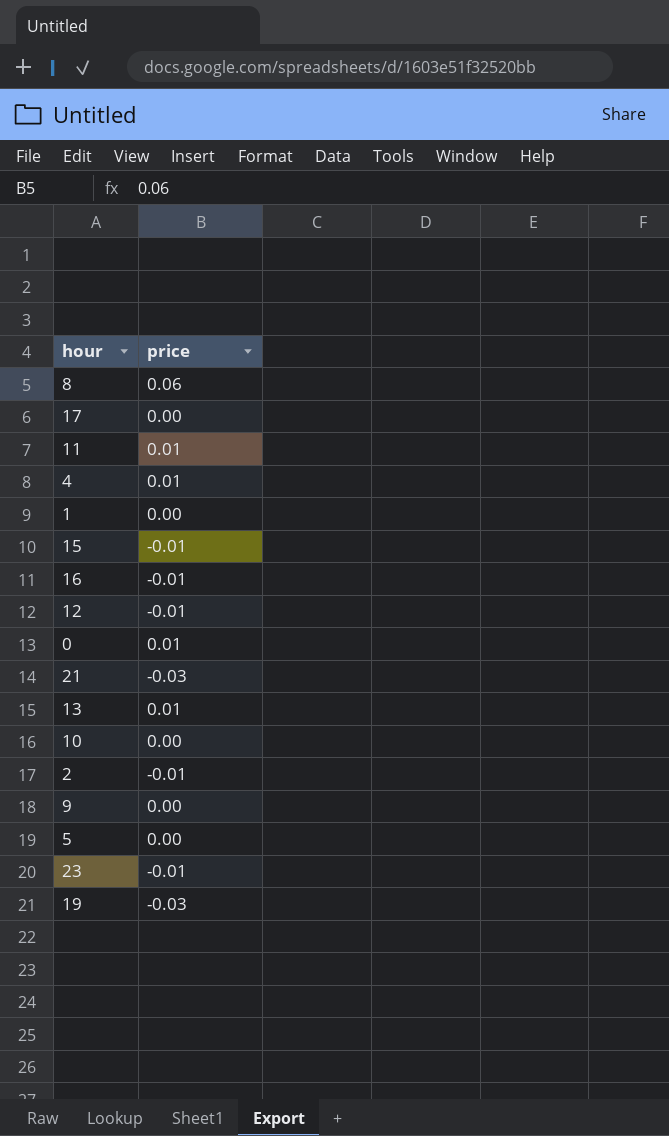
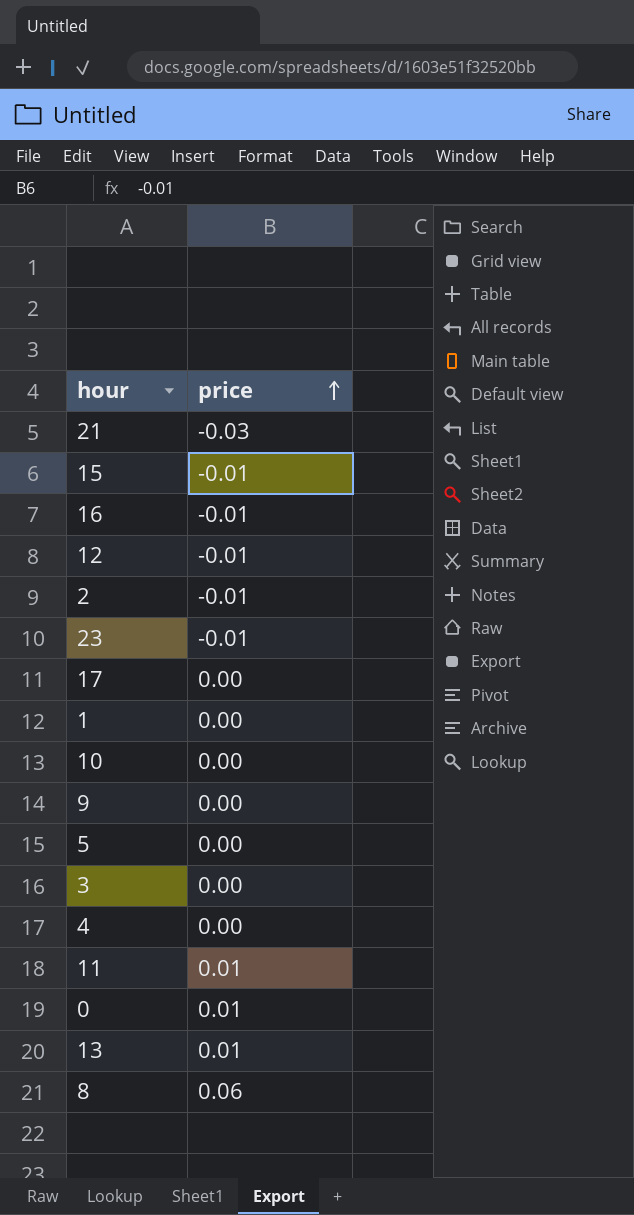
row order: none -> price ascending
row 19: -0.03 -> none
row 3: none -> 0.00
4 | price: 0.01 -> 0.00

